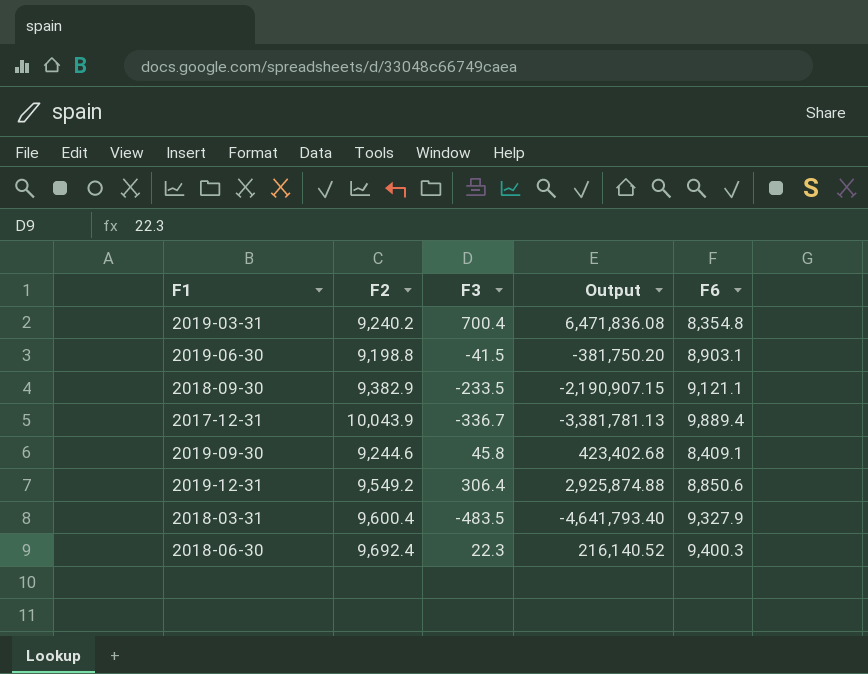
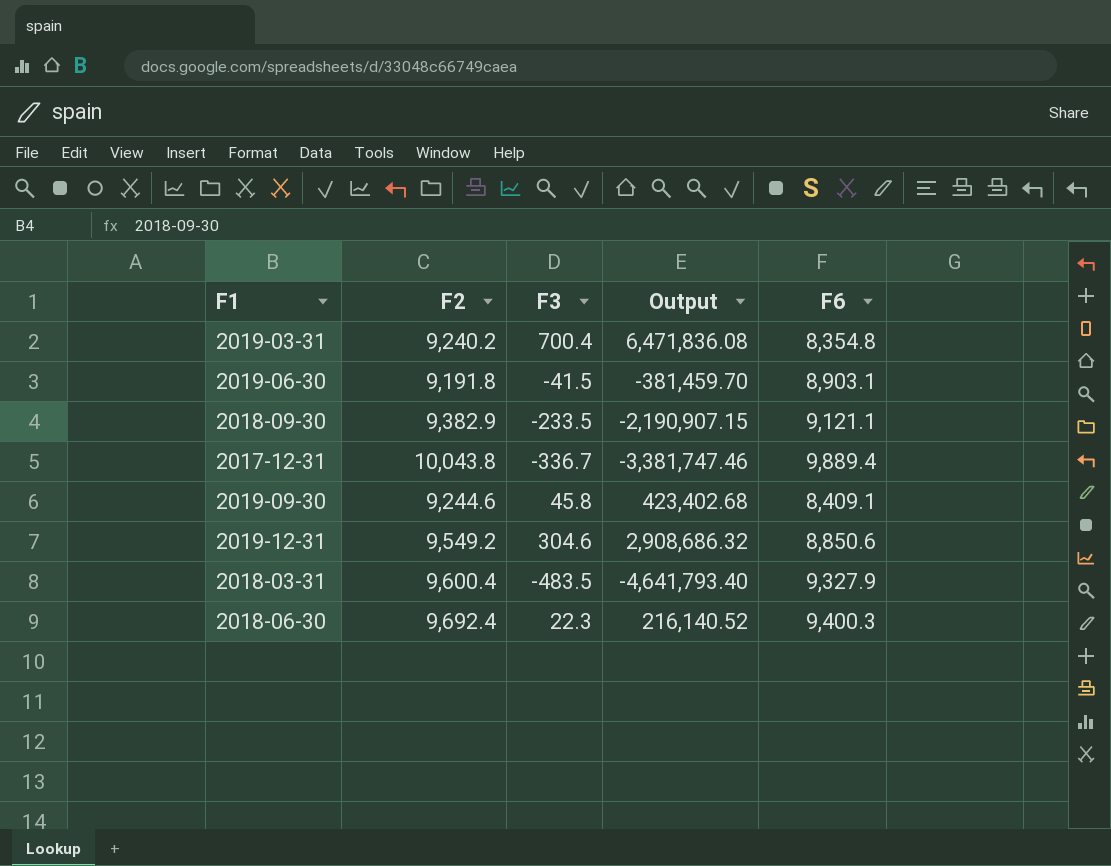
2019-06-30 | F2: 9,198.8 -> 9,191.8
2019-06-30 | Output: -381,750.20 -> -381,459.70
2017-12-31 | F2: 10,043.9 -> 10,043.8
2017-12-31 | Output: -3,381,781.13 -> -3,381,747.46
2019-12-31 | F3: 306.4 -> 304.6
2019-12-31 | Output: 2,925,874.88 -> 2,908,686.32

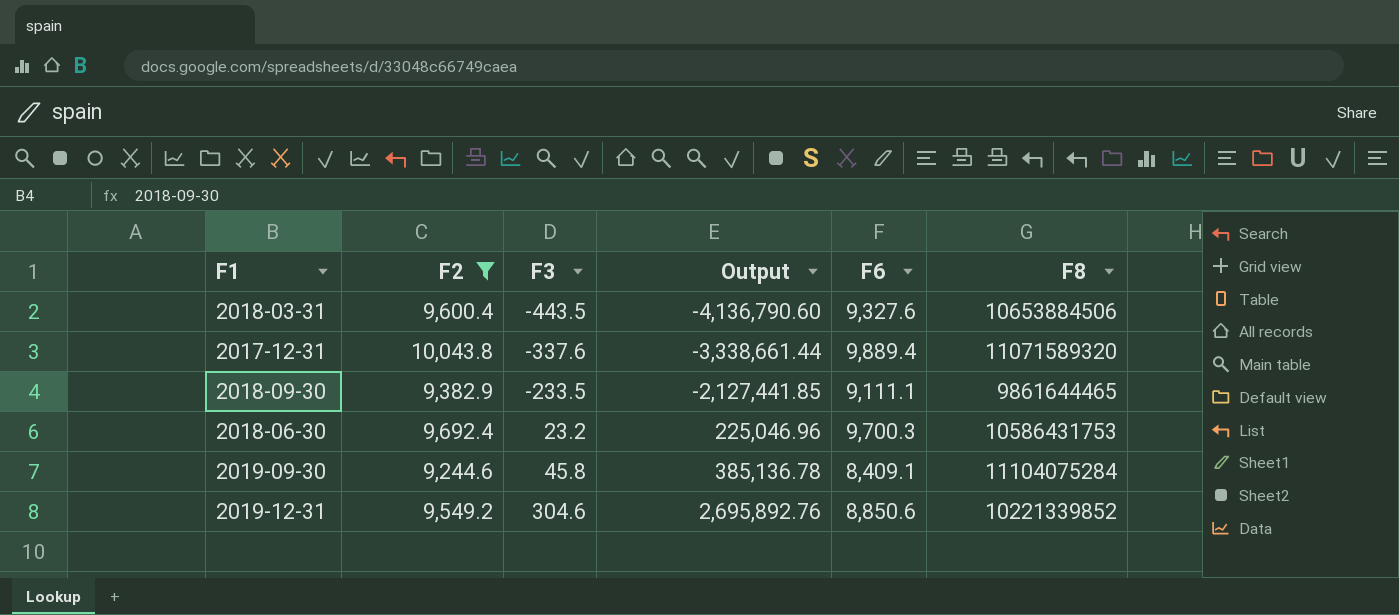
filter: none -> F2 >= 9,244.6
row order: none -> F3 ascending
column Output | formula: [F2] * [F3] -> [F3] * [F6]
column F8 | position: none -> 6
2018-03-31 | F3: -483.5 -> -443.5
2018-03-31 | F6: 9,327.9 -> 9,327.6
2017-12-31 | F3: -336.7 -> -337.6
2018-09-30 | F6: 9,121.1 -> 9,111.1
2018-06-30 | F3: 22.3 -> 23.2
2018-06-30 | F6: 9,400.3 -> 9,700.3

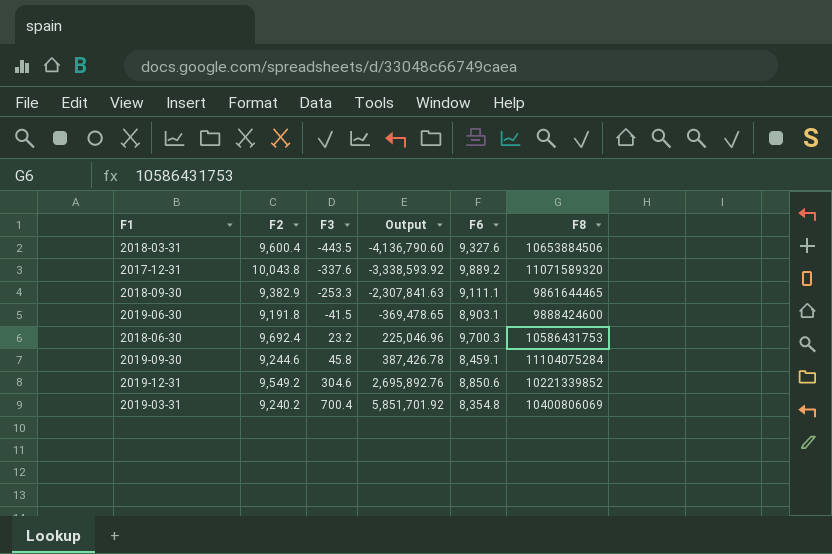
filter: F2 >= 9,244.6 -> none
2017-12-31 | Output: -3,338,661.44 -> -3,338,593.92
2017-12-31 | F6: 9,889.4 -> 9,889.2
2018-09-30 | F3: -233.5 -> -253.3
2018-09-30 | Output: -2,127,441.85 -> -2,307,841.63
2019-09-30 | Output: 385,136.78 -> 387,426.78
2019-09-30 | F6: 8,409.1 -> 8,459.1

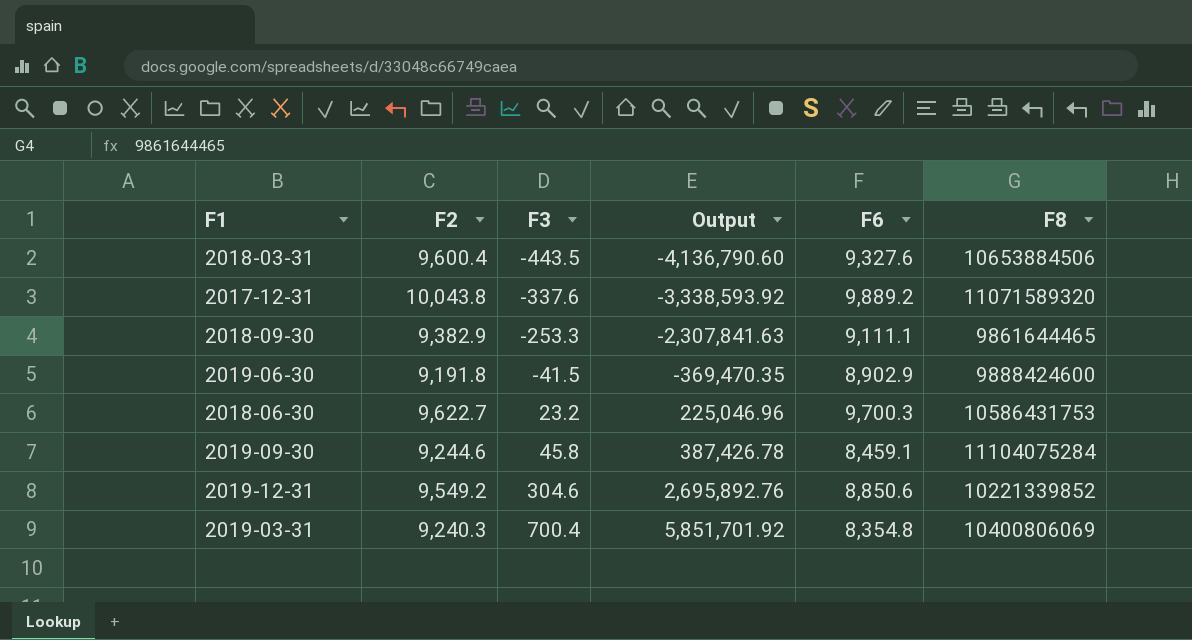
2019-06-30 | Output: -369,478.65 -> -369,470.35
2019-06-30 | F6: 8,903.1 -> 8,902.9
2018-06-30 | F2: 9,692.4 -> 9,622.7
2019-03-31 | F2: 9,240.2 -> 9,240.3

